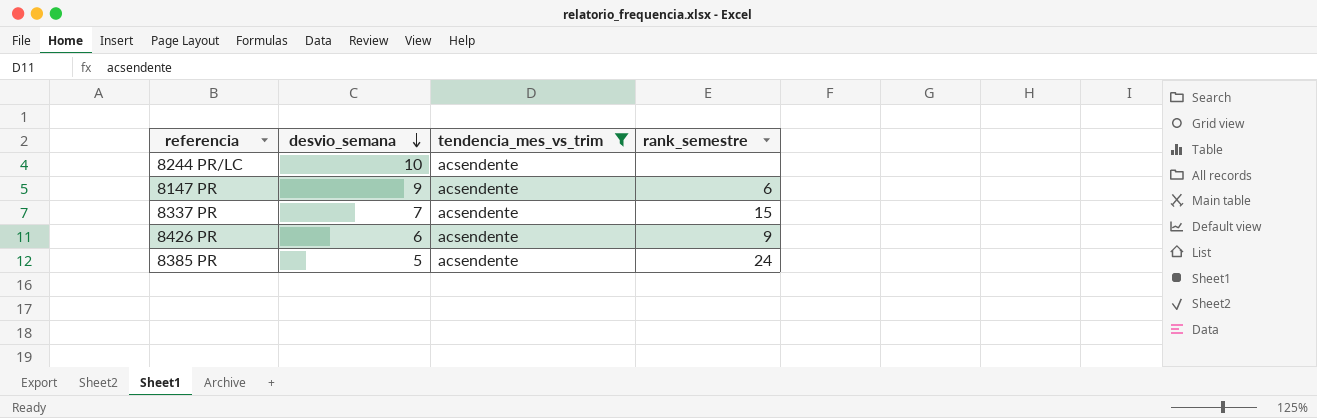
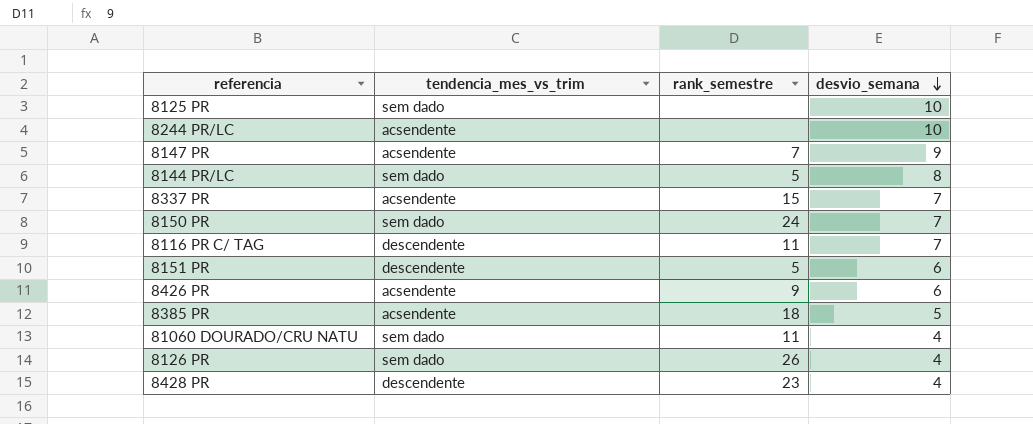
filter: tendencia_mes_vs_trim = acsendente -> none
column desvio_semana | position: 2 -> 4
8147 PR | rank_semestre: 6 -> 7
8385 PR | rank_semestre: 24 -> 18

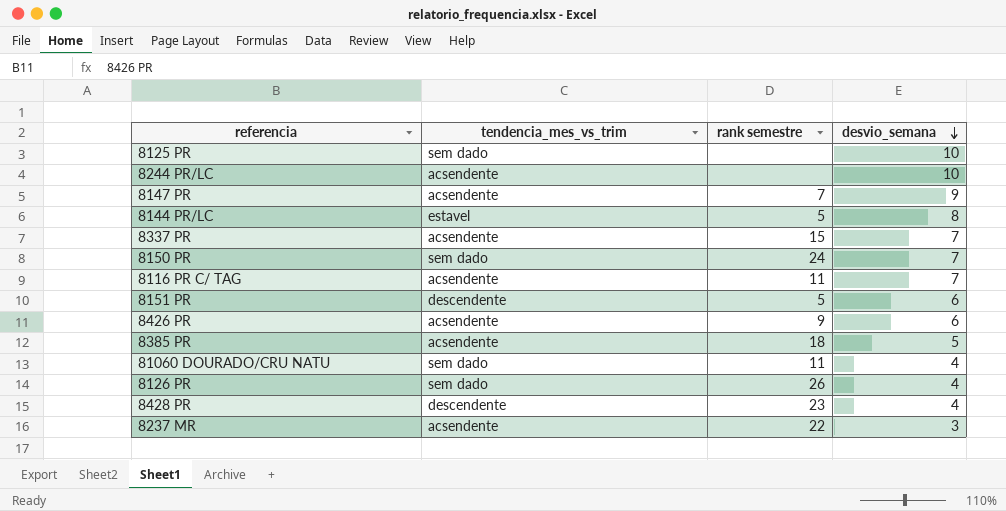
column name: rank_semestre -> rank semestre
8144 PR/LC | tendencia_mes_vs_trim: sem dado -> estavel
8116 PR C/ TAG | tendencia_mes_vs_trim: descendente -> acsendente
row 8237 MR: none -> acsendente | 22 | 3

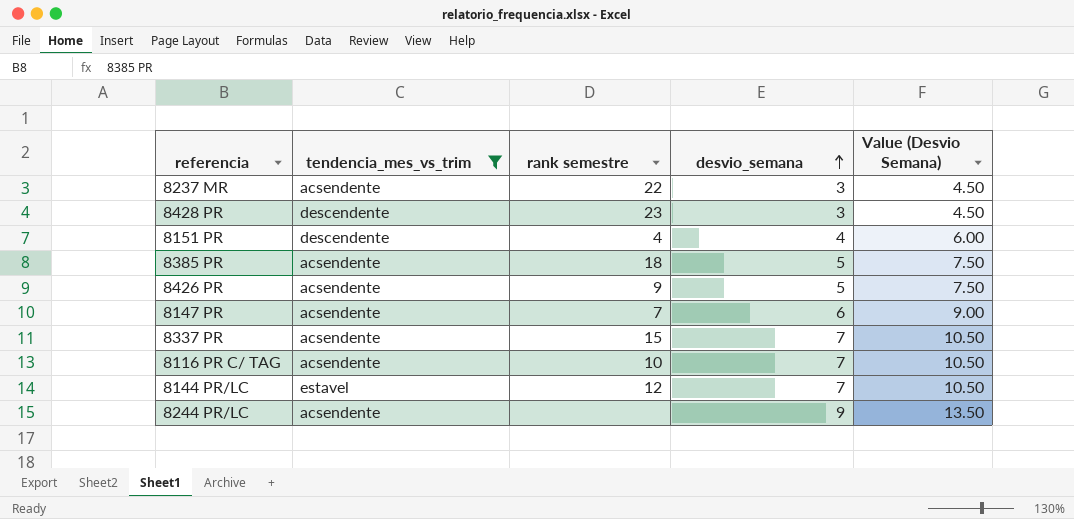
filter: none -> tendencia_mes_vs_trim != sem dado
row order: desvio_semana descending -> desvio_semana ascending
column Value (Desvio Semana) | formula: none -> [desvio_semana] * 1.5
8428 PR | desvio_semana: 4 -> 3
8151 PR | rank semestre: 5 -> 4
8151 PR | desvio_semana: 6 -> 4
8426 PR | desvio_semana: 6 -> 5
8147 PR | desvio_semana: 9 -> 6
8116 PR C/ TAG | rank semestre: 11 -> 10
8144 PR/LC | rank semestre: 5 -> 12
8144 PR/LC | desvio_semana: 8 -> 7
8244 PR/LC | desvio_semana: 10 -> 9

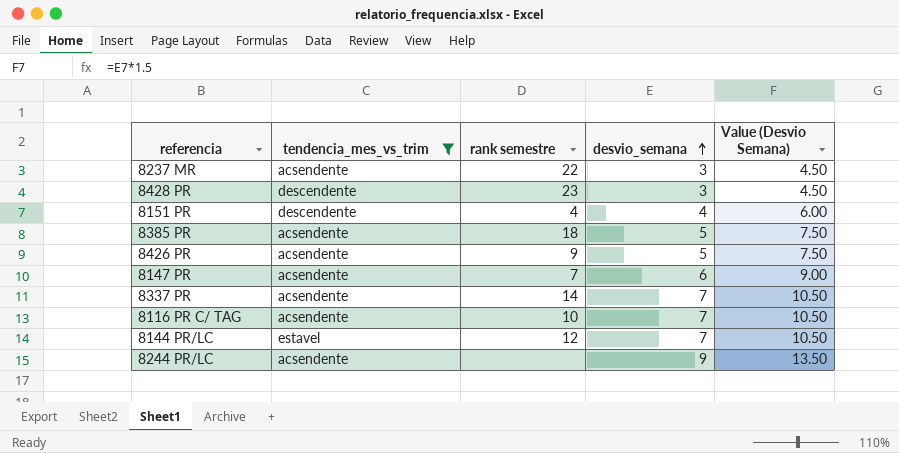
8337 PR | rank semestre: 15 -> 14

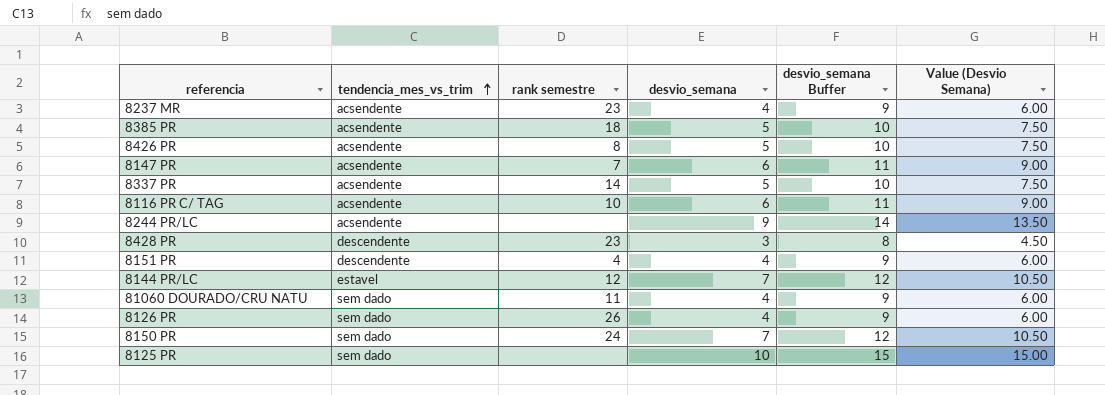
filter: tendencia_mes_vs_trim != sem dado -> none
row order: desvio_semana ascending -> tendencia_mes_vs_trim ascending
column desvio_semana Buffer | formula: none -> [desvio_semana] + 5
8237 MR | rank semestre: 22 -> 23
8237 MR | desvio_semana: 3 -> 4
8237 MR | Value (Desvio Semana): 4.50 -> 6.00
8426 PR | rank semestre: 9 -> 8
8337 PR | desvio_semana: 7 -> 5
8337 PR | Value (Desvio Semana): 10.50 -> 7.50
8116 PR C/ TAG | desvio_semana: 7 -> 6
8116 PR C/ TAG | Value (Desvio Semana): 10.50 -> 9.00

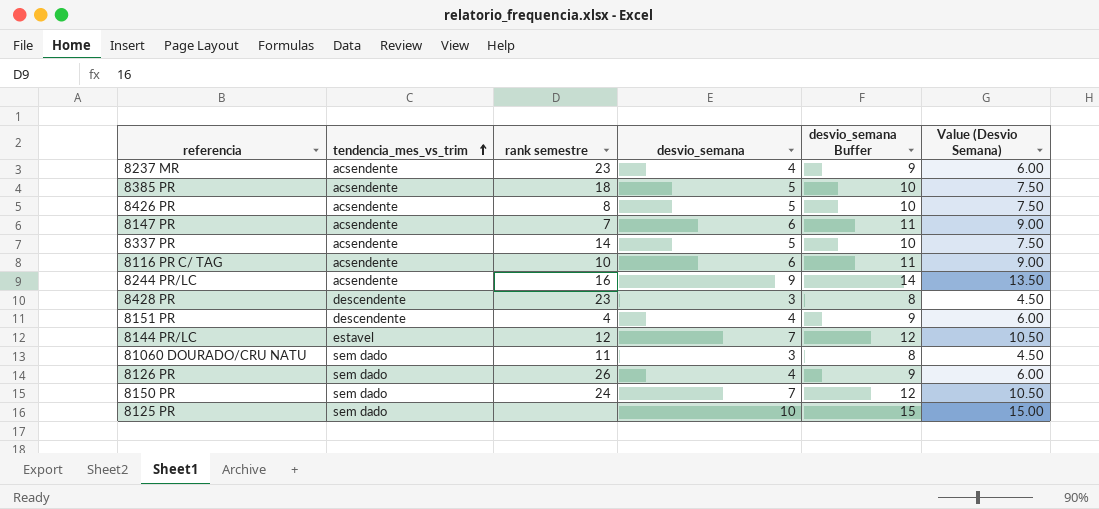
8244 PR/LC | rank semestre: none -> 16
81060 DOURADO/CRU NATU | desvio_semana: 4 -> 3
81060 DOURADO/CRU NATU | desvio_semana Buffer: 9 -> 8
81060 DOURADO/CRU NATU | Value (Desvio Semana): 6.00 -> 4.50

